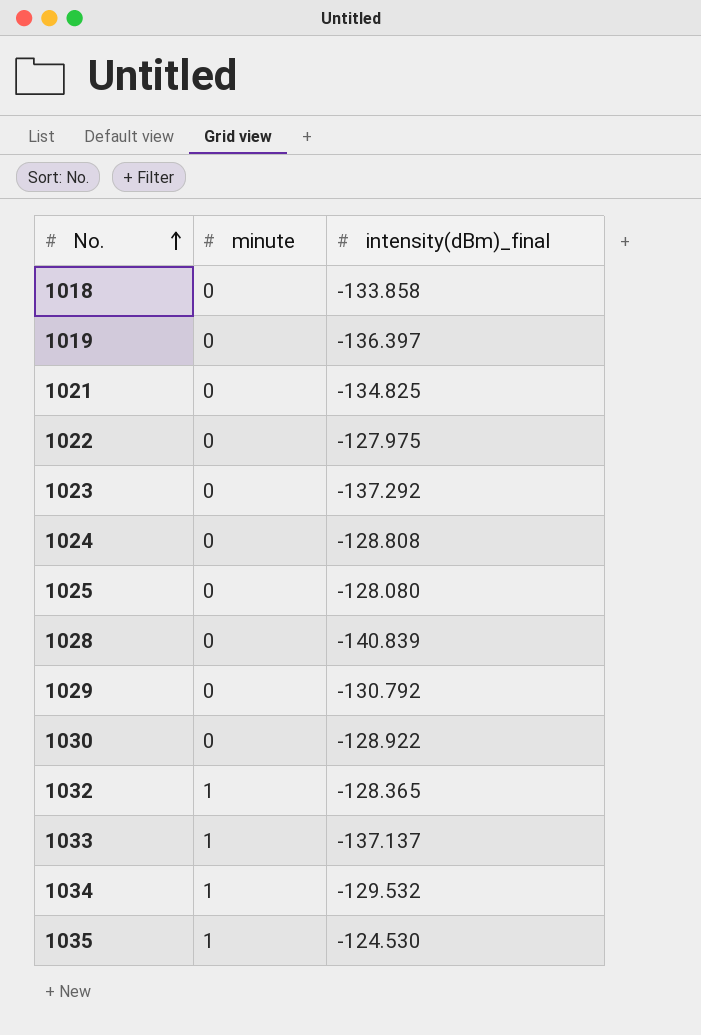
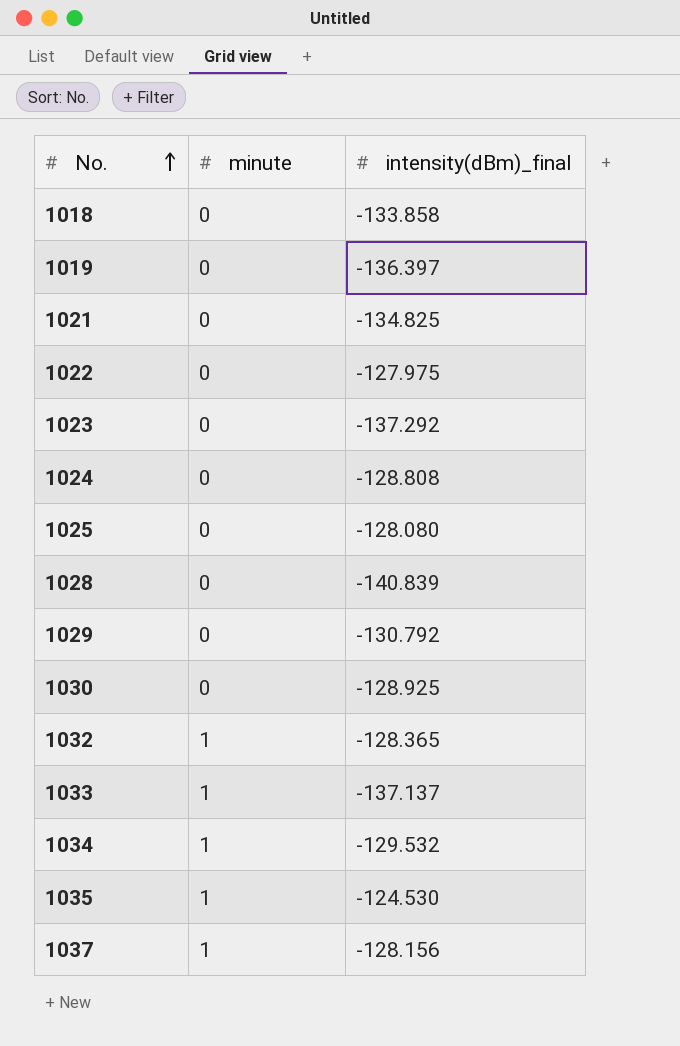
1030 | intensity(dBm)_final: -128.922 -> -128.925
row 1037: none -> 1 | -128.156

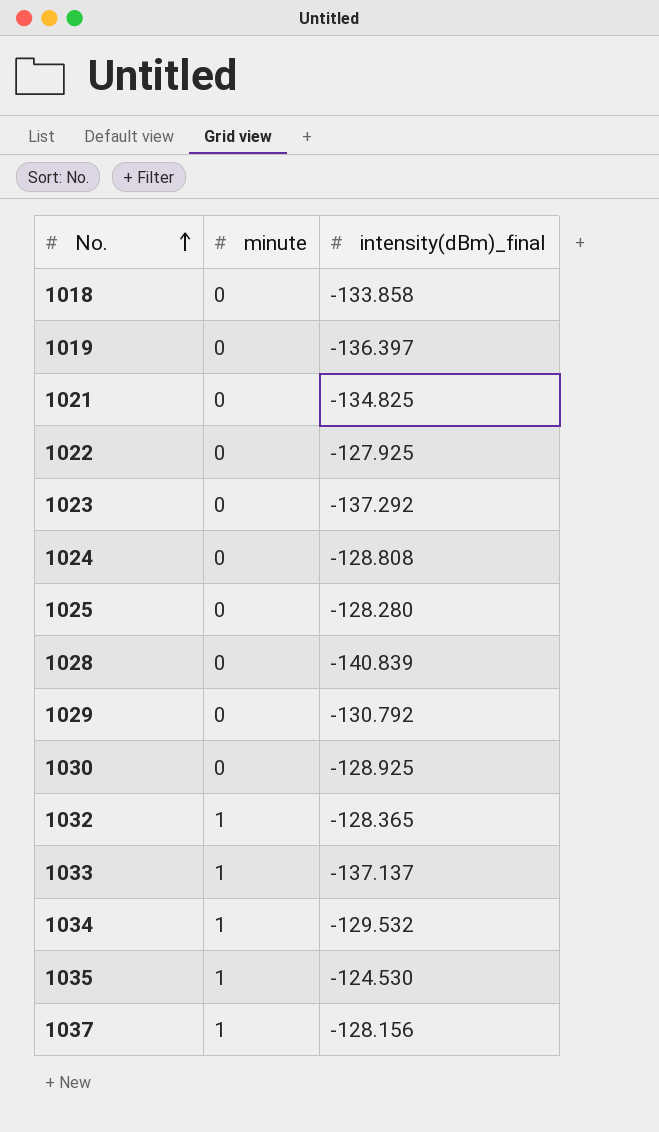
1022 | intensity(dBm)_final: -127.975 -> -127.925
1025 | intensity(dBm)_final: -128.080 -> -128.280

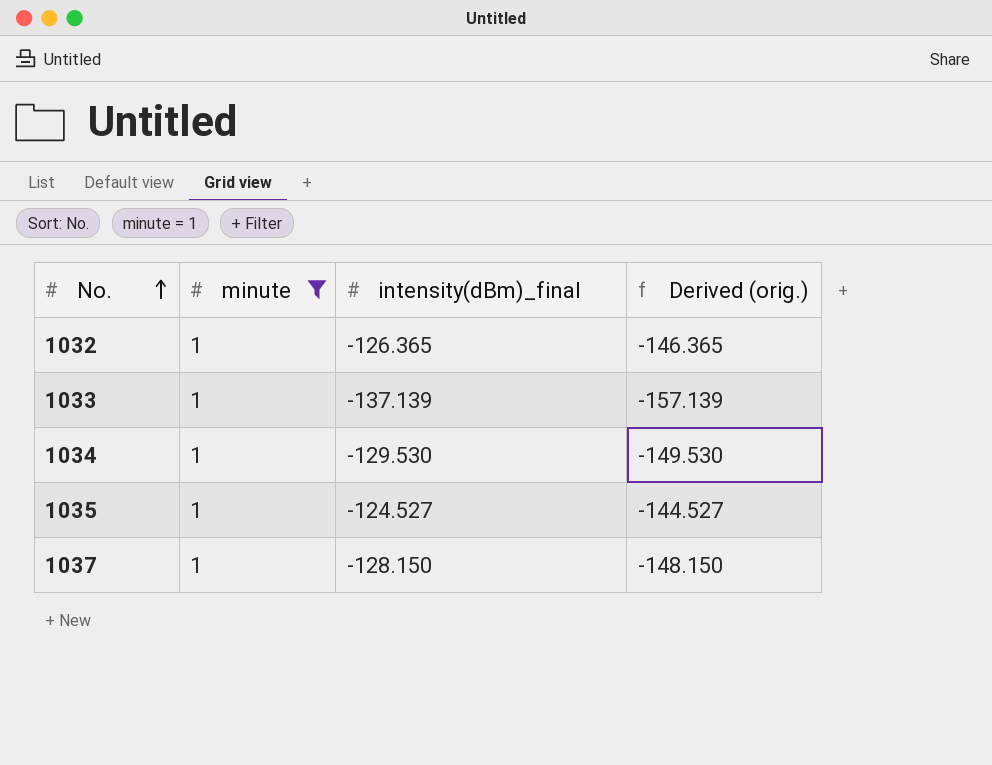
filter: none -> minute = 1
column Derived (orig.) | formula: none -> [intensity(dBm)_final] - 20
1032 | intensity(dBm)_final: -128.365 -> -126.365
1033 | intensity(dBm)_final: -137.137 -> -137.139
1034 | intensity(dBm)_final: -129.532 -> -129.530
1035 | intensity(dBm)_final: -124.530 -> -124.527
1037 | intensity(dBm)_final: -128.156 -> -128.150

